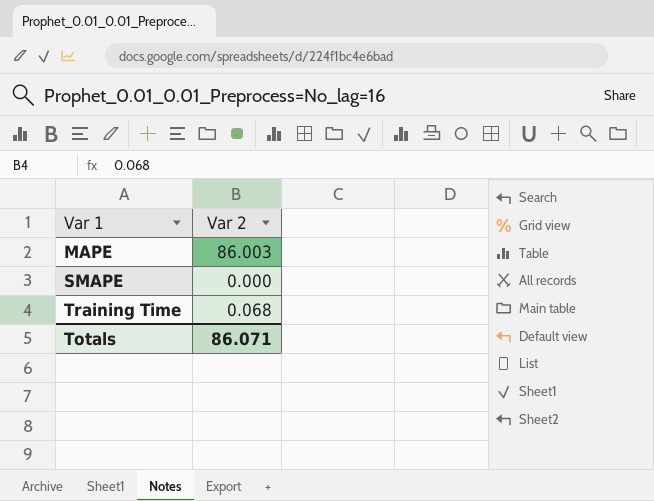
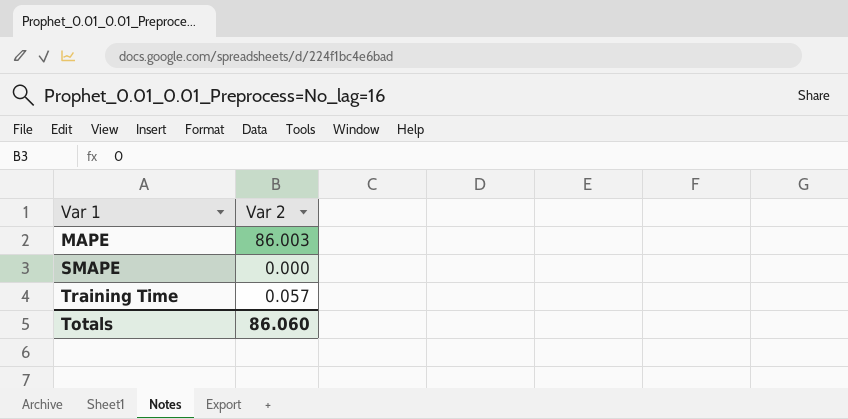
Training Time | Var 2: 0.068 -> 0.057
Totals | Var 2: 86.071 -> 86.060

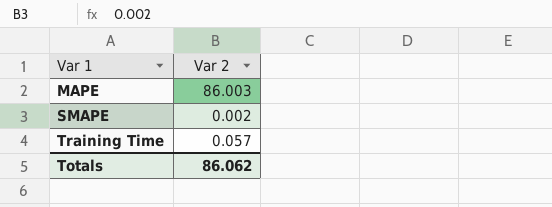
SMAPE | Var 2: 0.000 -> 0.002
Totals | Var 2: 86.060 -> 86.062

